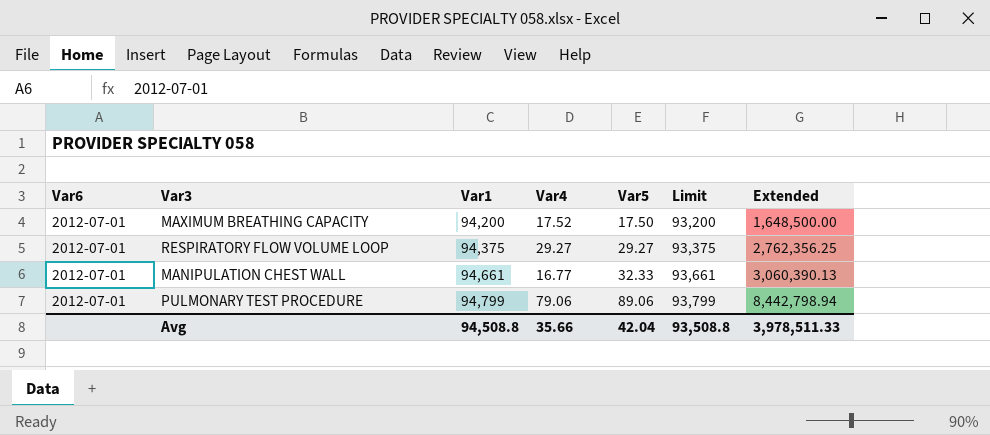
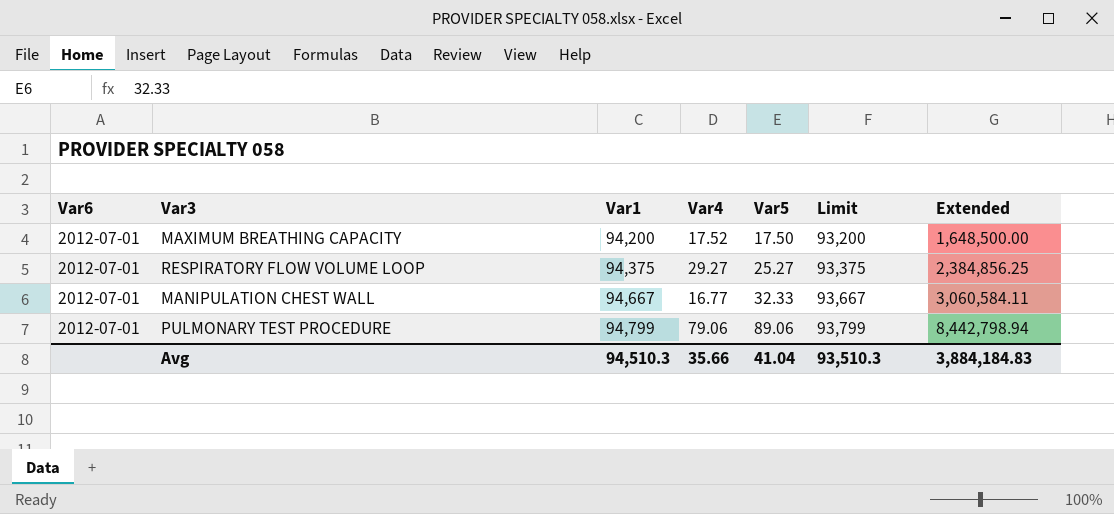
RESPIRATORY FLOW VOLUME LOOP | Var5: 29.27 -> 25.27
RESPIRATORY FLOW VOLUME LOOP | Extended: 2,762,356.25 -> 2,384,856.25
MANIPULATION CHEST WALL | Var1: 94,661 -> 94,667
MANIPULATION CHEST WALL | Limit: 93,661 -> 93,667
MANIPULATION CHEST WALL | Extended: 3,060,390.13 -> 3,060,584.11
Avg | Var1: 94,508.8 -> 94,510.3
Avg | Var5: 42.04 -> 41.04
Avg | Limit: 93,508.8 -> 93,510.3
Avg | Extended: 3,978,511.33 -> 3,884,184.83

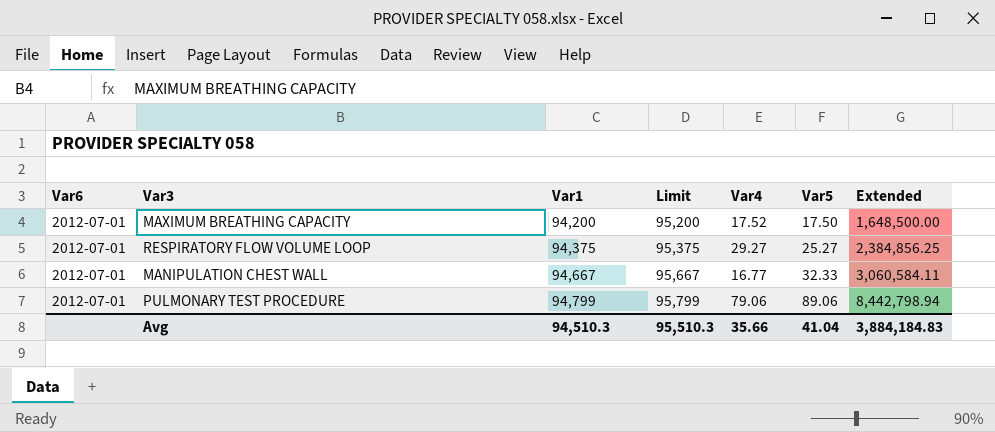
column Limit | formula: [Var1] - 1000 -> [Var1] + 1000
column Limit | position: 6 -> 4
Avg | Limit: 93,510.3 -> 95,510.3

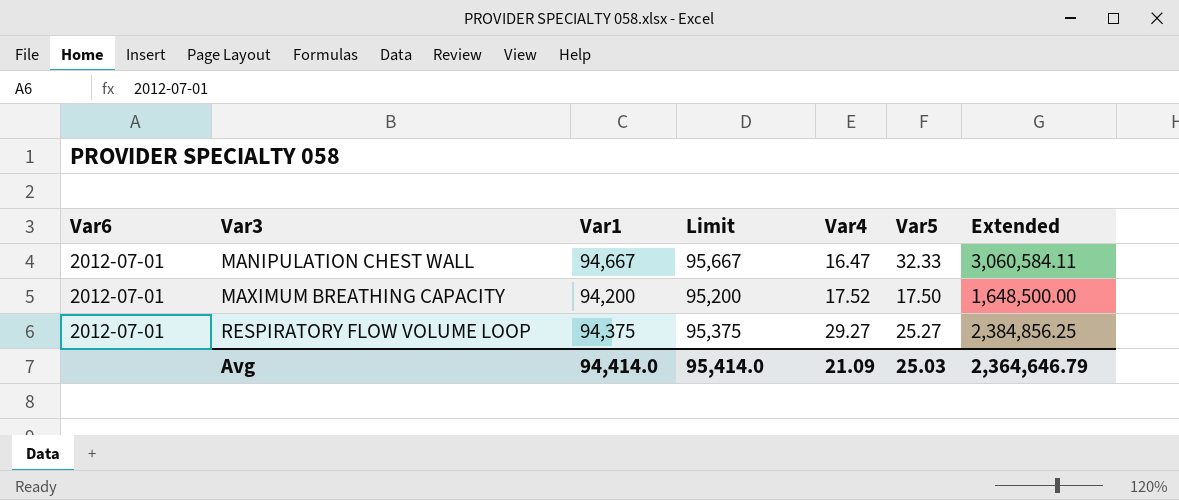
row order: Var1 ascending -> Var3 ascending
row PULMONARY TEST PROCEDURE: 2012-07-01 | 94,799 | 95,799 | 79.06 | 89.06 | 8,442,798.94 -> none
MANIPULATION CHEST WALL | Var4: 16.77 -> 16.47
Avg | Var1: 94,510.3 -> 94,414.0
Avg | Limit: 95,510.3 -> 95,414.0
Avg | Var4: 35.66 -> 21.09
Avg | Var5: 41.04 -> 25.03
Avg | Extended: 3,884,184.83 -> 2,364,646.79

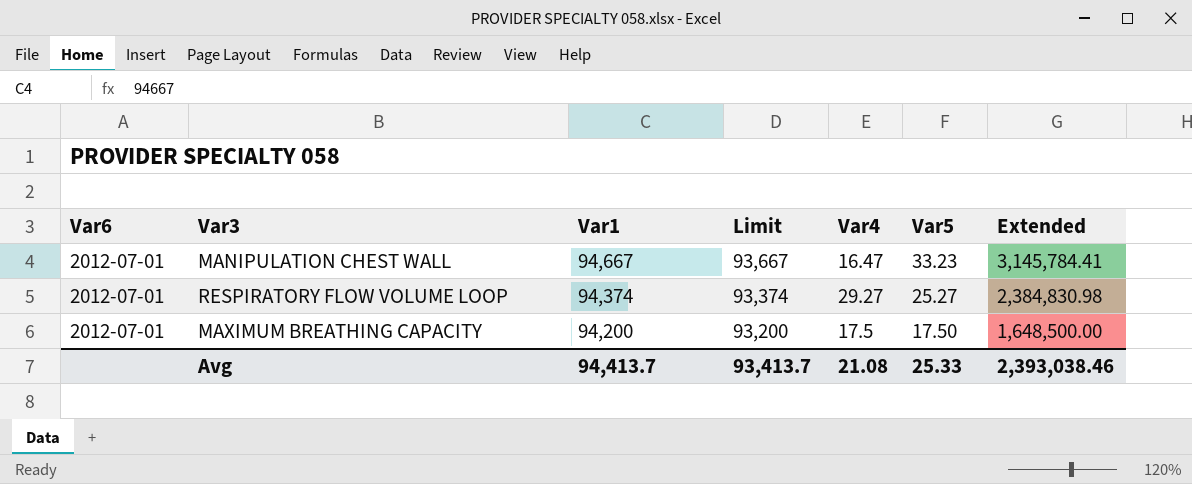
row order: Var3 ascending -> Var1 descending
column Limit | formula: [Var1] + 1000 -> [Var1] - 1000
MANIPULATION CHEST WALL | Var5: 32.33 -> 33.23
MANIPULATION CHEST WALL | Extended: 3,060,584.11 -> 3,145,784.41
RESPIRATORY FLOW VOLUME LOOP | Var1: 94,375 -> 94,374
RESPIRATORY FLOW VOLUME LOOP | Extended: 2,384,856.25 -> 2,384,830.98
MAXIMUM BREATHING CAPACITY | Var4: 17.52 -> 17.5
Avg | Var1: 94,414.0 -> 94,413.7
Avg | Limit: 95,414.0 -> 93,413.7
Avg | Var4: 21.09 -> 21.08
Avg | Var5: 25.03 -> 25.33
Avg | Extended: 2,364,646.79 -> 2,393,038.46

